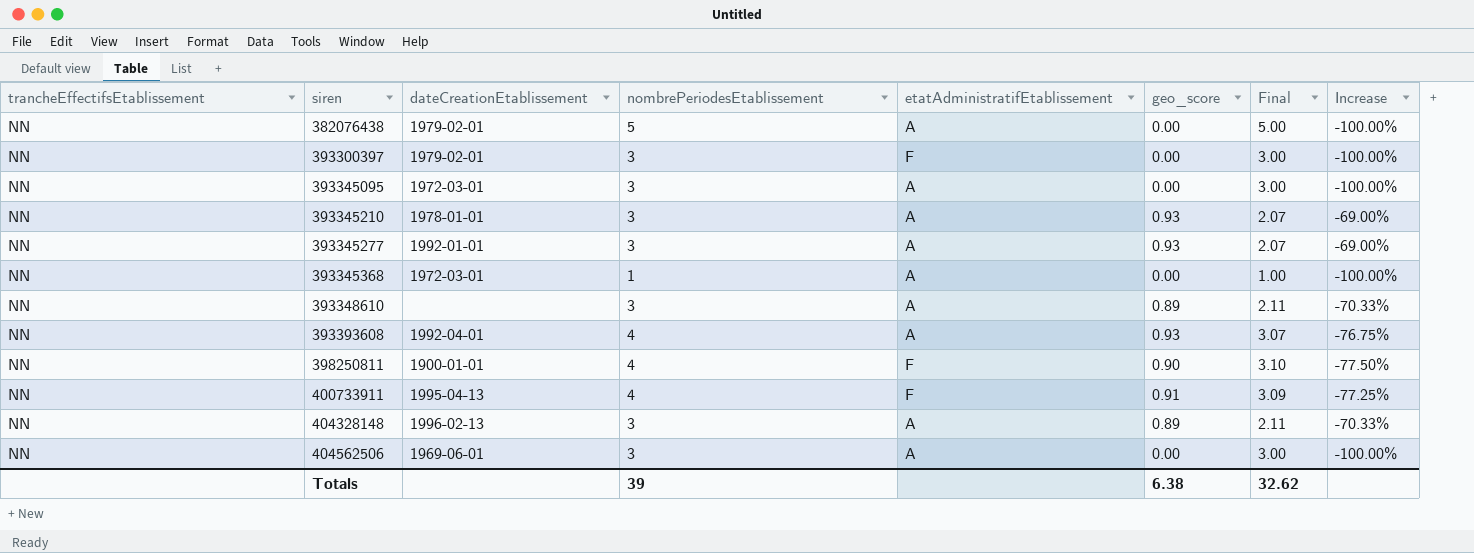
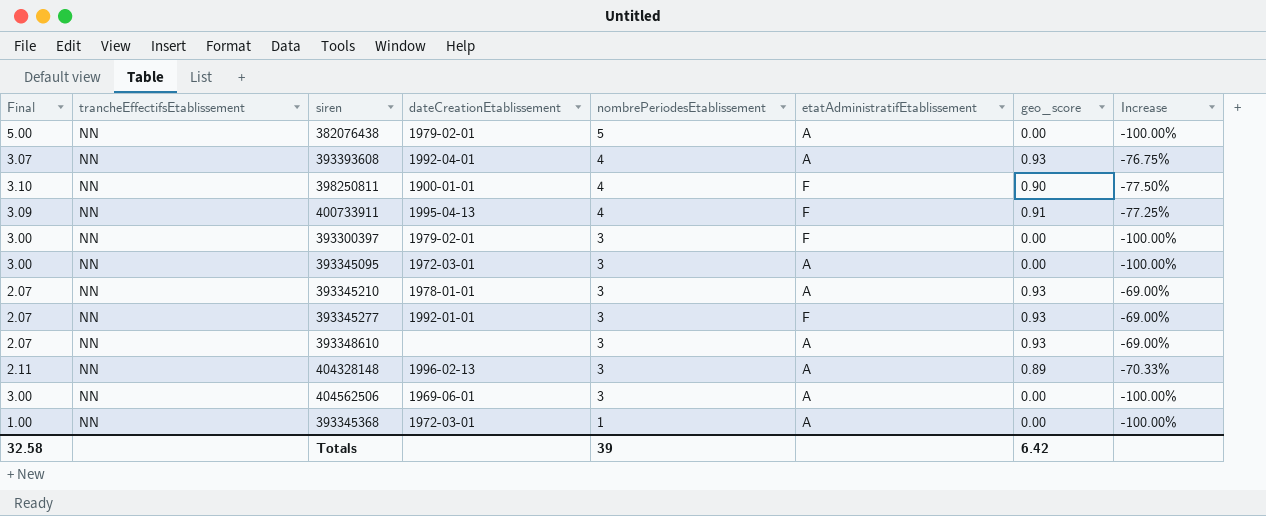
row order: siren ascending -> nombrePeriodesEtablissement descending
column Final | position: 7 -> 1
393345277 | etatAdministratifEtablissement: A -> F
393348610 | Final: 2.11 -> 2.07
393348610 | geo_score: 0.89 -> 0.93
393348610 | Increase: -70.33% -> -69.00%
Totals | Final: 32.62 -> 32.58
Totals | geo_score: 6.38 -> 6.42

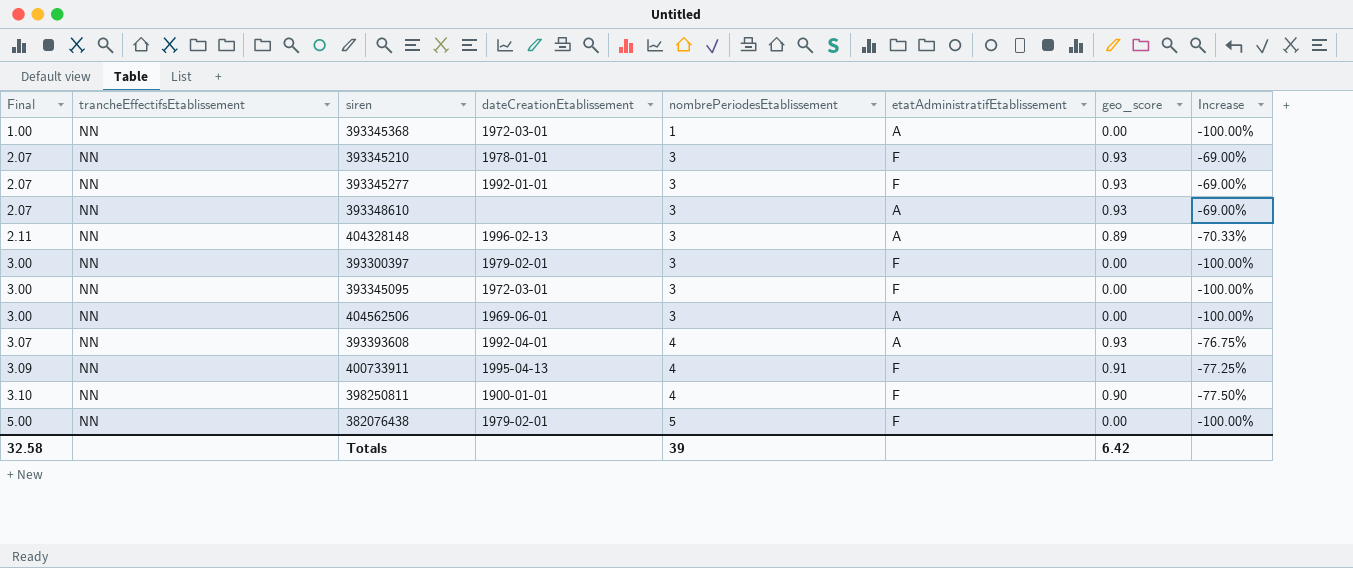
row order: nombrePeriodesEtablissement descending -> Final ascending
393345210 | etatAdministratifEtablissement: A -> F
393345095 | etatAdministratifEtablissement: A -> F
382076438 | etatAdministratifEtablissement: A -> F

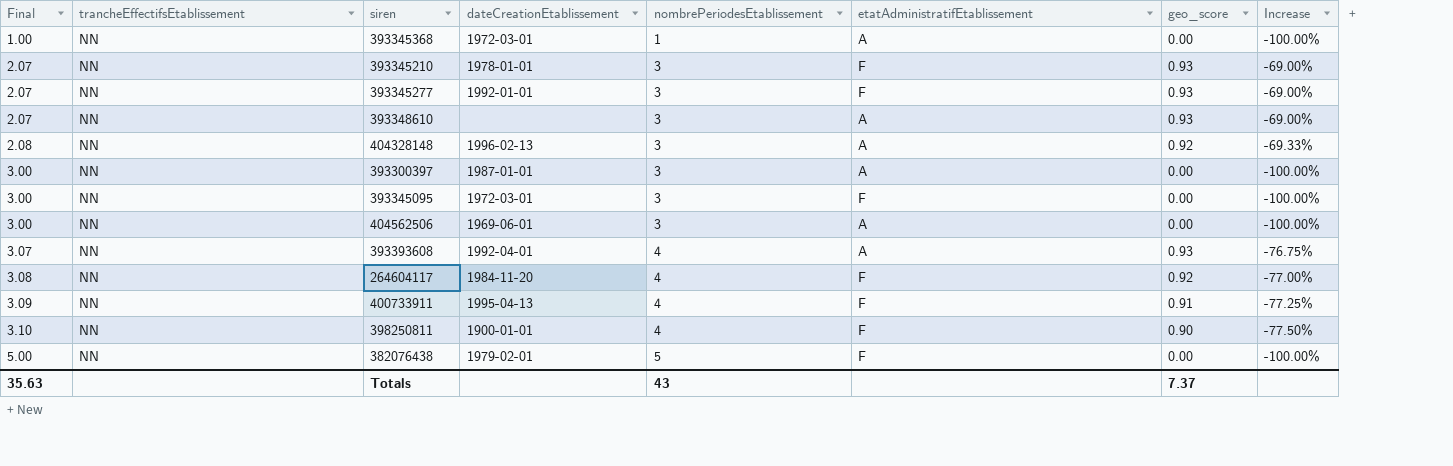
404328148 | Final: 2.11 -> 2.08
404328148 | geo_score: 0.89 -> 0.92
404328148 | Increase: -70.33% -> -69.33%
393300397 | dateCreationEtablissement: 1979-02-01 -> 1987-01-01
393300397 | etatAdministratifEtablissement: F -> A
row 264604117: none -> 3.08 | NN | 1984-11-20 | 4 | F | 0.92 | -77.00%
Totals | Final: 32.58 -> 35.63
Totals | nombrePeriodesEtablissement: 39 -> 43
Totals | geo_score: 6.42 -> 7.37

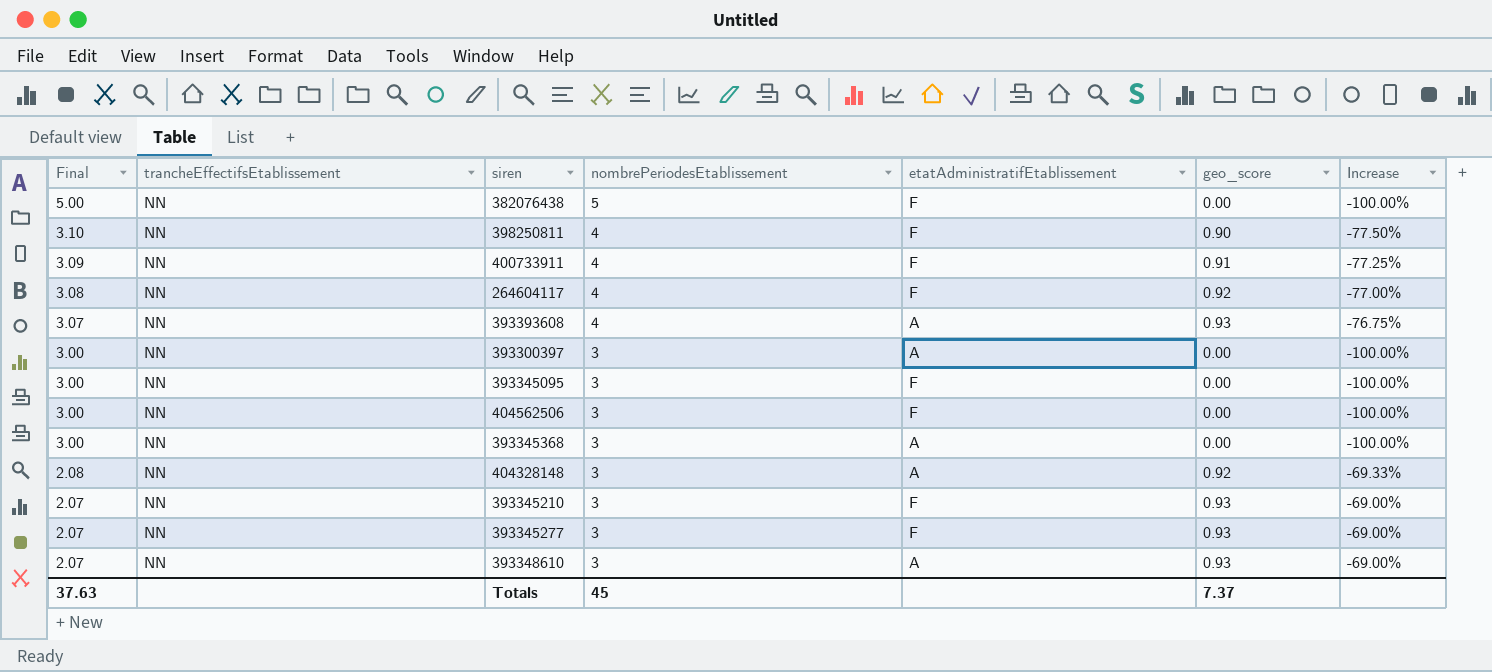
row order: Final ascending -> Final descending
column dateCreationEtablissement | position: 4 -> none
404562506 | etatAdministratifEtablissement: A -> F
393345368 | Final: 1.00 -> 3.00
393345368 | nombrePeriodesEtablissement: 1 -> 3
Totals | Final: 35.63 -> 37.63
Totals | nombrePeriodesEtablissement: 43 -> 45

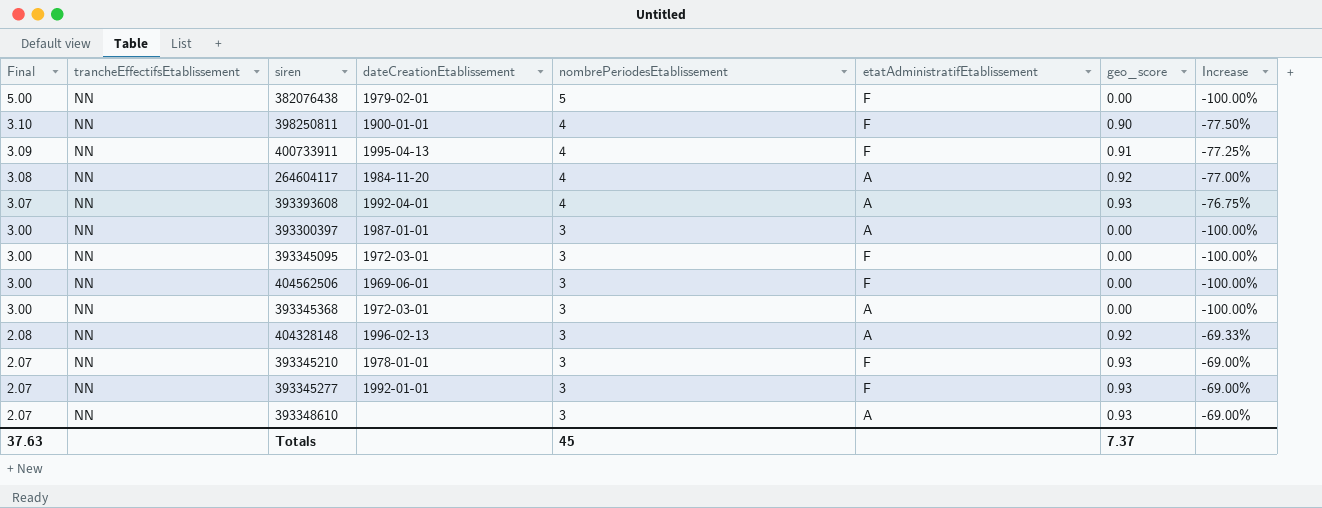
column dateCreationEtablissement | position: none -> 4
264604117 | etatAdministratifEtablissement: F -> A

